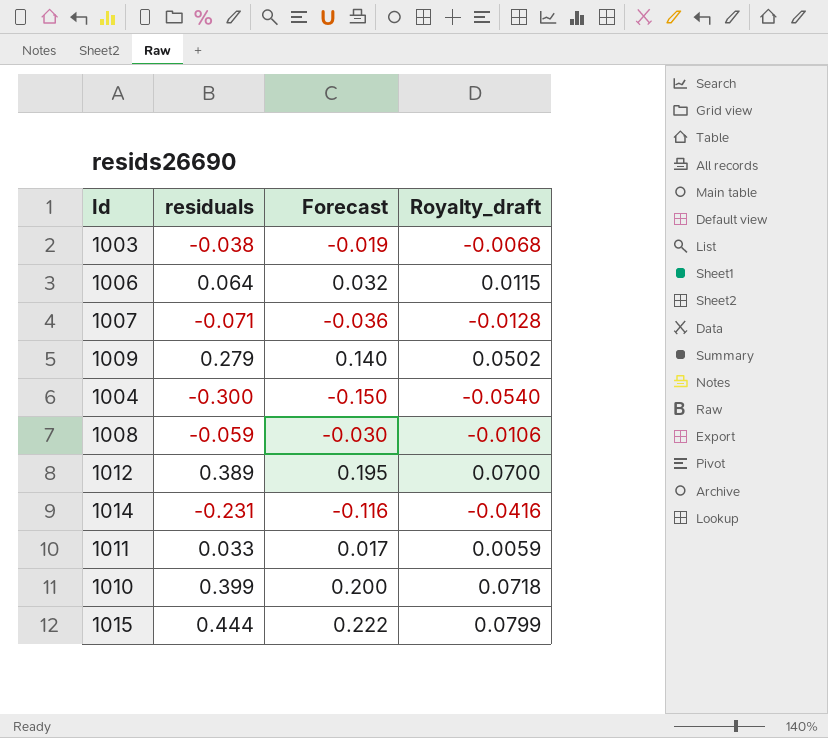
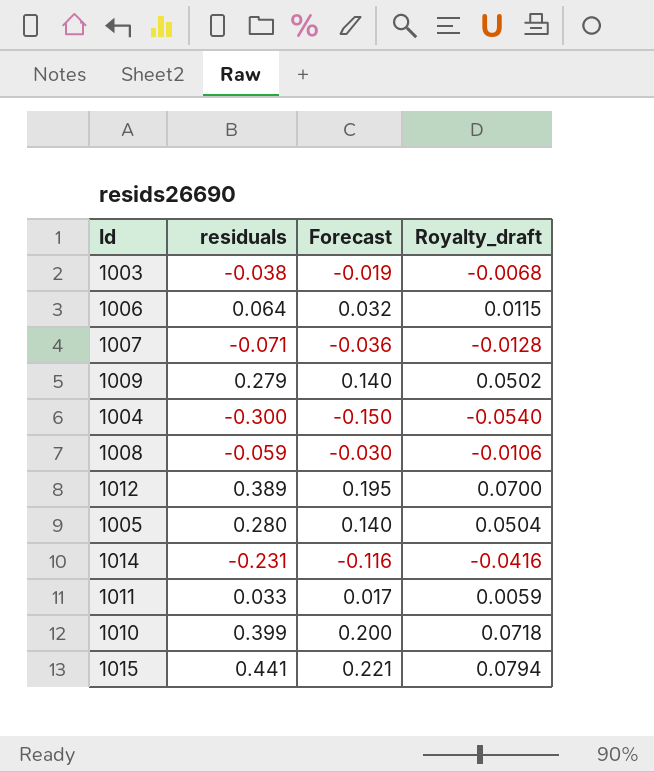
row 1005: none -> 0.280 | 0.140 | 0.0504
1015 | residuals: 0.444 -> 0.441
1015 | Forecast: 0.222 -> 0.221
1015 | Royalty_draft: 0.0799 -> 0.0794

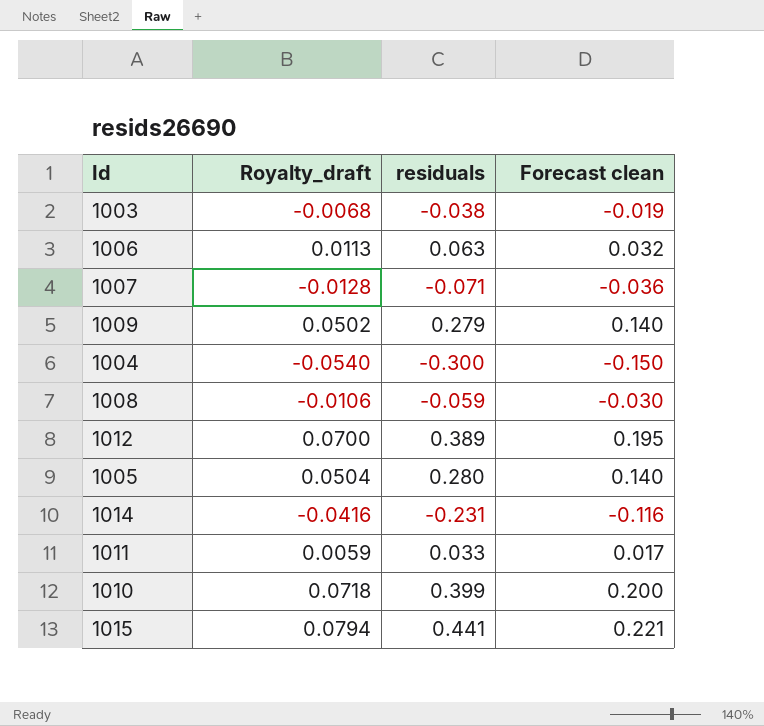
column Royalty_draft | position: 4 -> 2
column name: Forecast -> Forecast clean
1006 | Royalty_draft: 0.0115 -> 0.0113
1006 | residuals: 0.064 -> 0.063

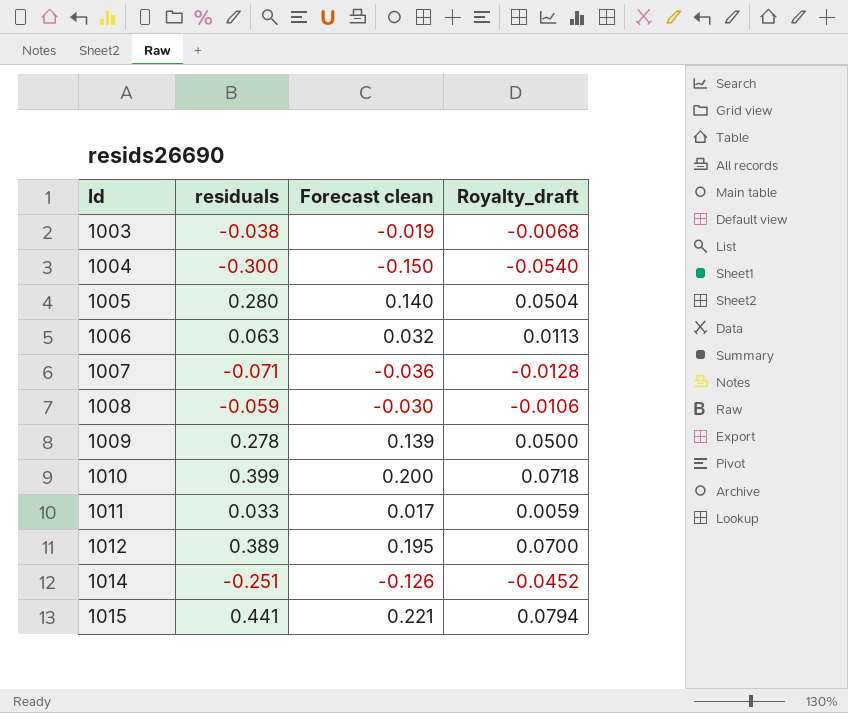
row order: none -> Id ascending
column Royalty_draft | position: 2 -> 4
1009 | residuals: 0.279 -> 0.278
1009 | Forecast clean: 0.140 -> 0.139
1009 | Royalty_draft: 0.0502 -> 0.0500
1014 | residuals: -0.231 -> -0.251
1014 | Forecast clean: -0.116 -> -0.126
1014 | Royalty_draft: -0.0416 -> -0.0452

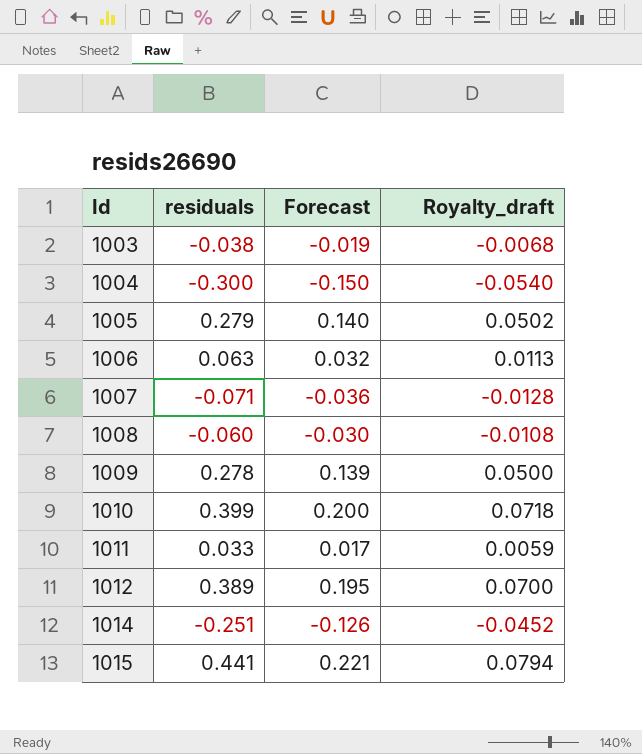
column name: Forecast clean -> Forecast
1005 | residuals: 0.280 -> 0.279
1005 | Royalty_draft: 0.0504 -> 0.0502
1008 | residuals: -0.059 -> -0.060
1008 | Royalty_draft: -0.0106 -> -0.0108

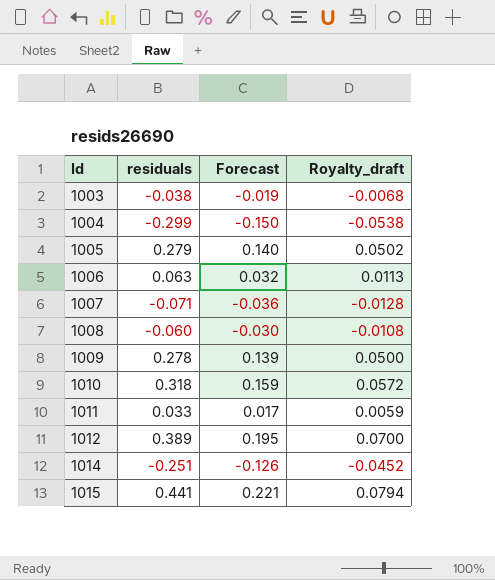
1004 | residuals: -0.300 -> -0.299
1004 | Royalty_draft: -0.0540 -> -0.0538
1010 | residuals: 0.399 -> 0.318
1010 | Forecast: 0.200 -> 0.159
1010 | Royalty_draft: 0.0718 -> 0.0572

